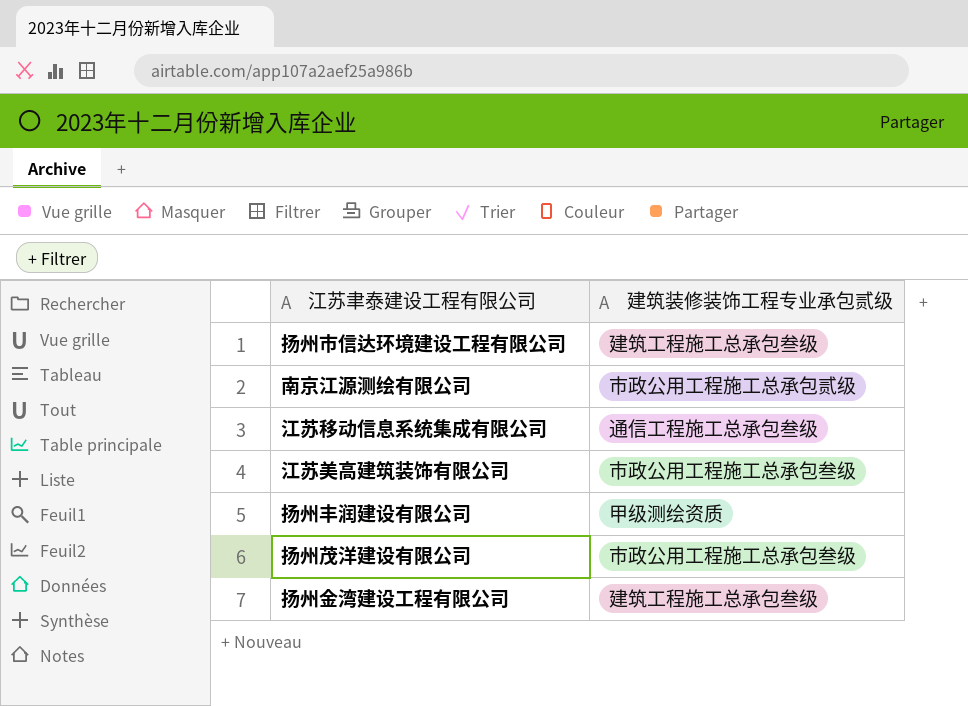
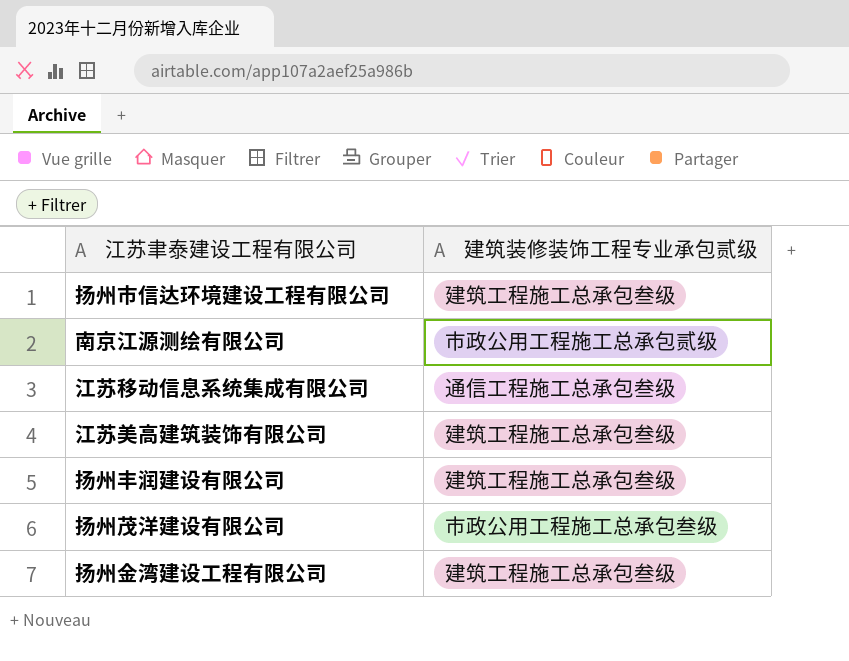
江苏美高建筑装饰有限公司 | 建筑装修装饰工程专业承包贰级: 市政公用工程施工总承包叁级 -> 建筑工程施工总承包叁级
扬州丰润建设有限公司 | 建筑装修装饰工程专业承包贰级: 甲级测绘资质 -> 建筑工程施工总承包叁级

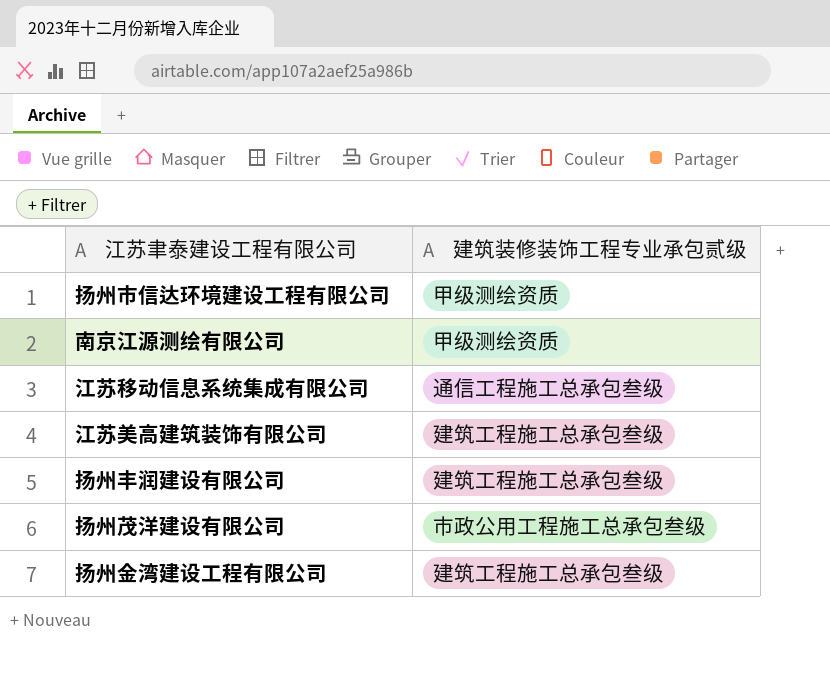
扬州市信达环境建设工程有限公司 | 建筑装修装饰工程专业承包贰级: 建筑工程施工总承包叁级 -> 甲级测绘资质
南京江源测绘有限公司 | 建筑装修装饰工程专业承包贰级: 市政公用工程施工总承包贰级 -> 甲级测绘资质

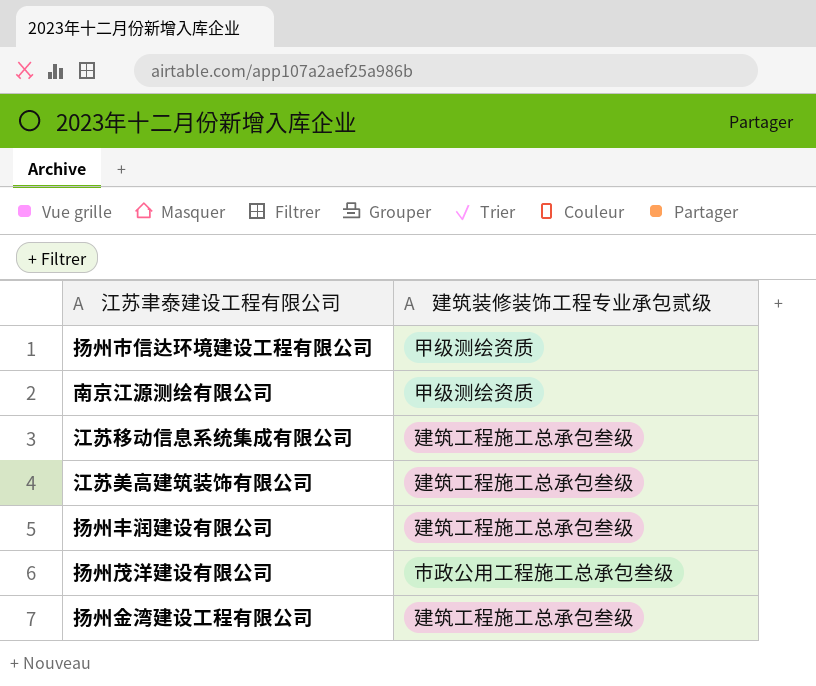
江苏移动信息系统集成有限公司 | 建筑装修装饰工程专业承包贰级: 通信工程施工总承包叁级 -> 建筑工程施工总承包叁级

